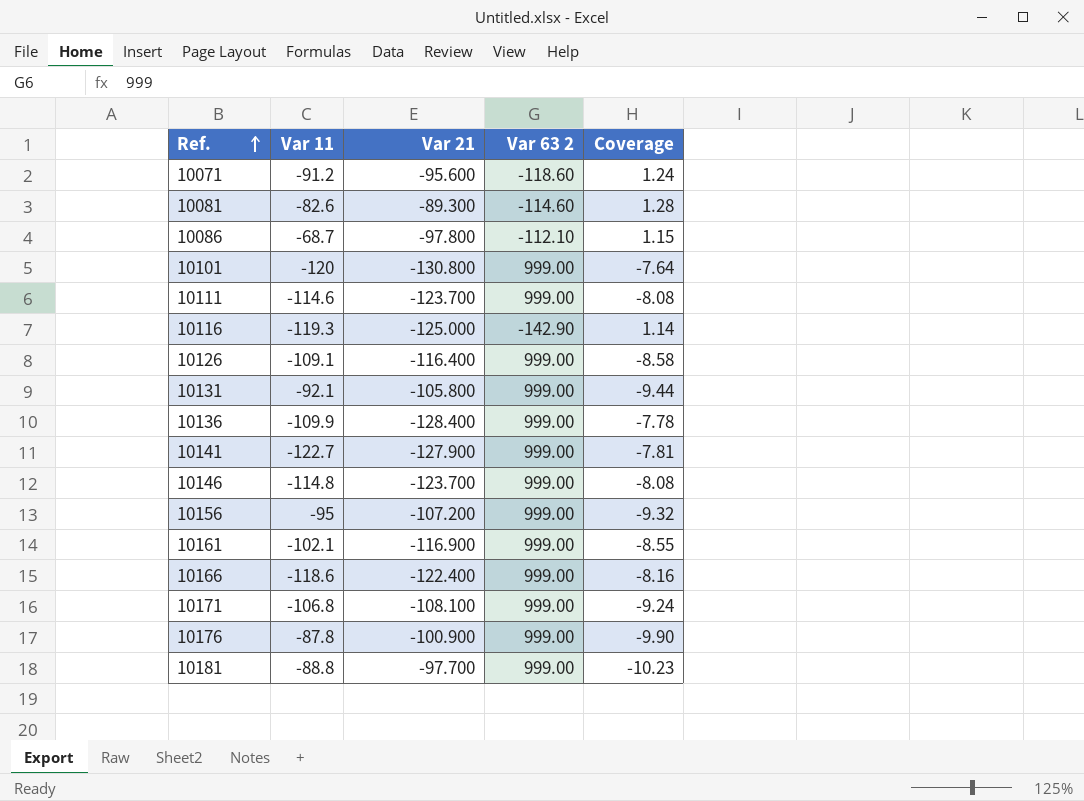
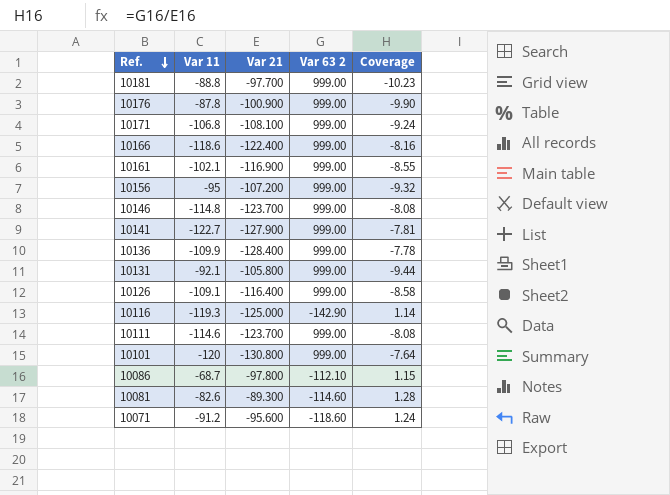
row order: Ref. ascending -> Ref. descending

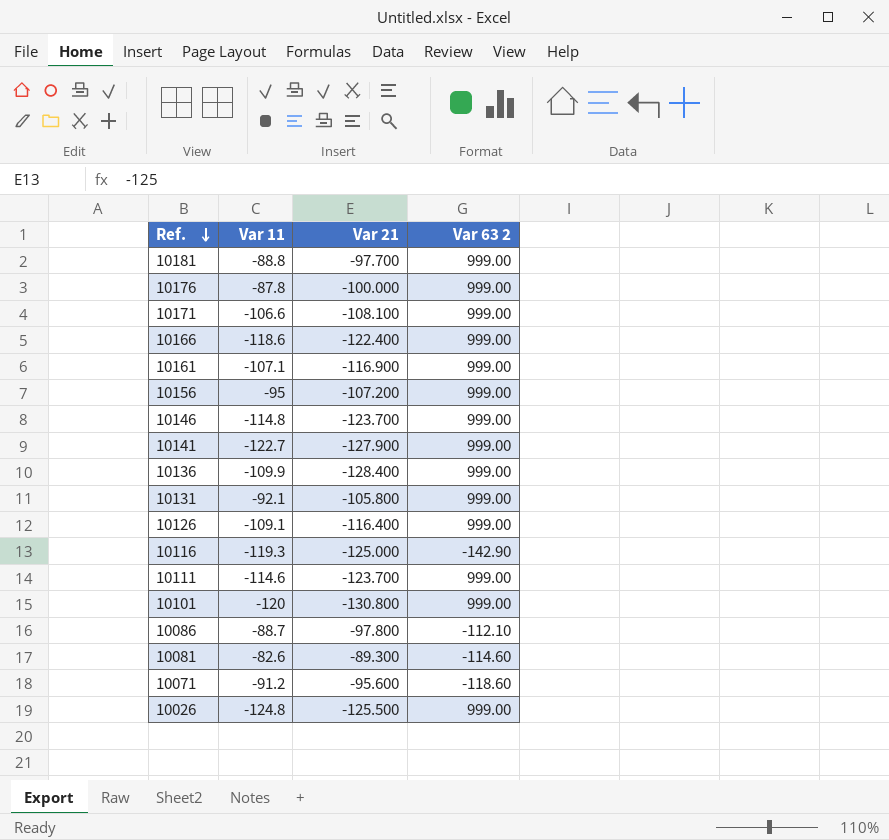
column Coverage | formula: [Var 63 2] / [Var 21] -> none
10176 | Var 21: -100.900 -> -100.000
10171 | Var 11: -106.8 -> -106.6
10161 | Var 11: -102.1 -> -107.1
10086 | Var 11: -68.7 -> -88.7
row 10026: none -> -124.8 | -125.500 | 999.00

